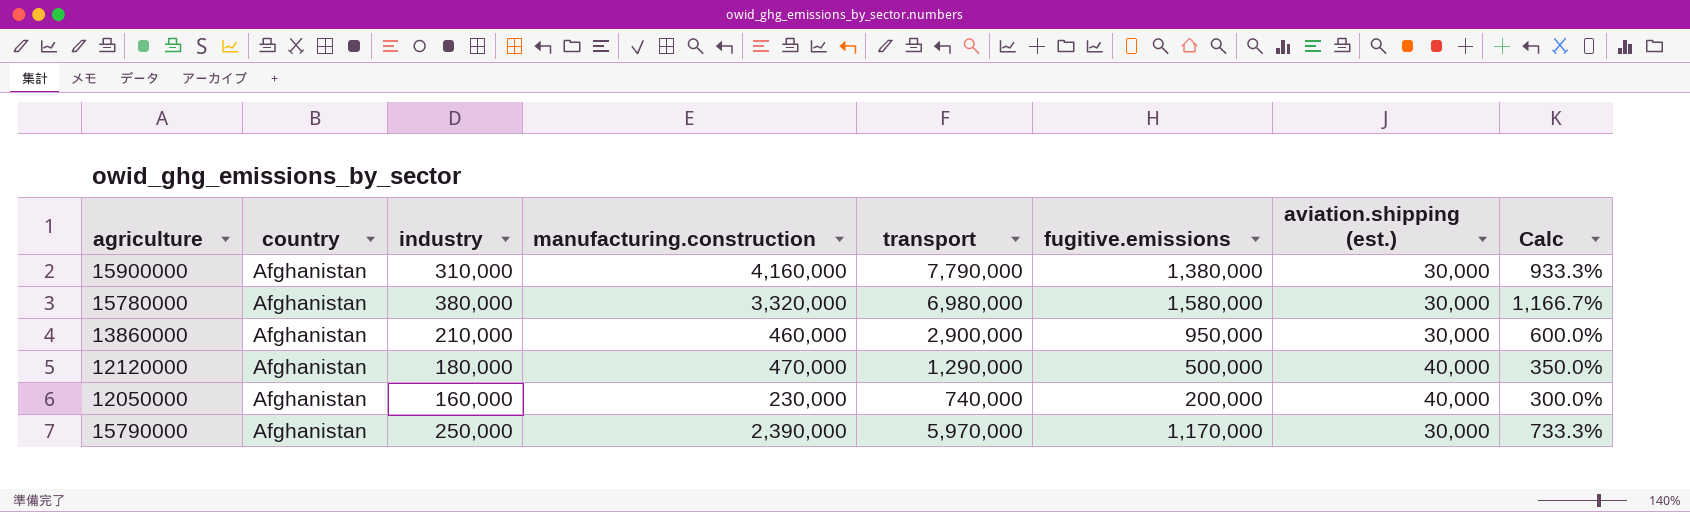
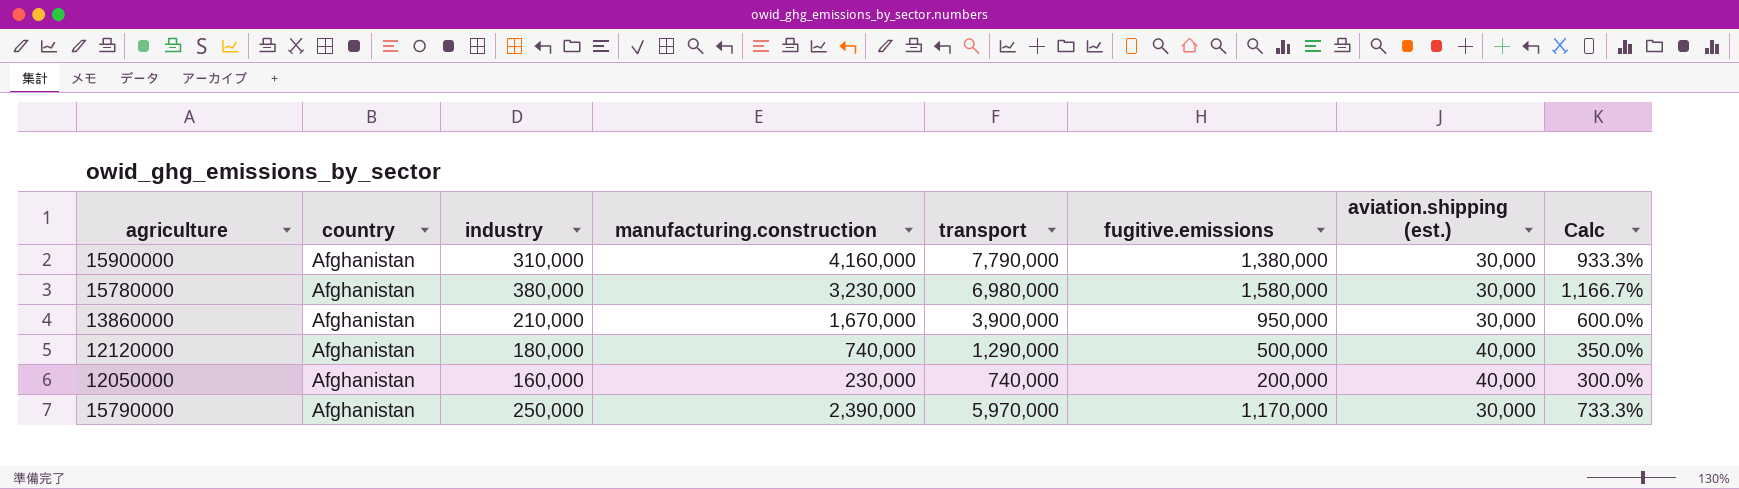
15780000 | manufacturing.construction: 3,320,000 -> 3,230,000
13860000 | manufacturing.construction: 460,000 -> 1,670,000
13860000 | transport: 2,900,000 -> 3,900,000
12120000 | manufacturing.construction: 470,000 -> 740,000

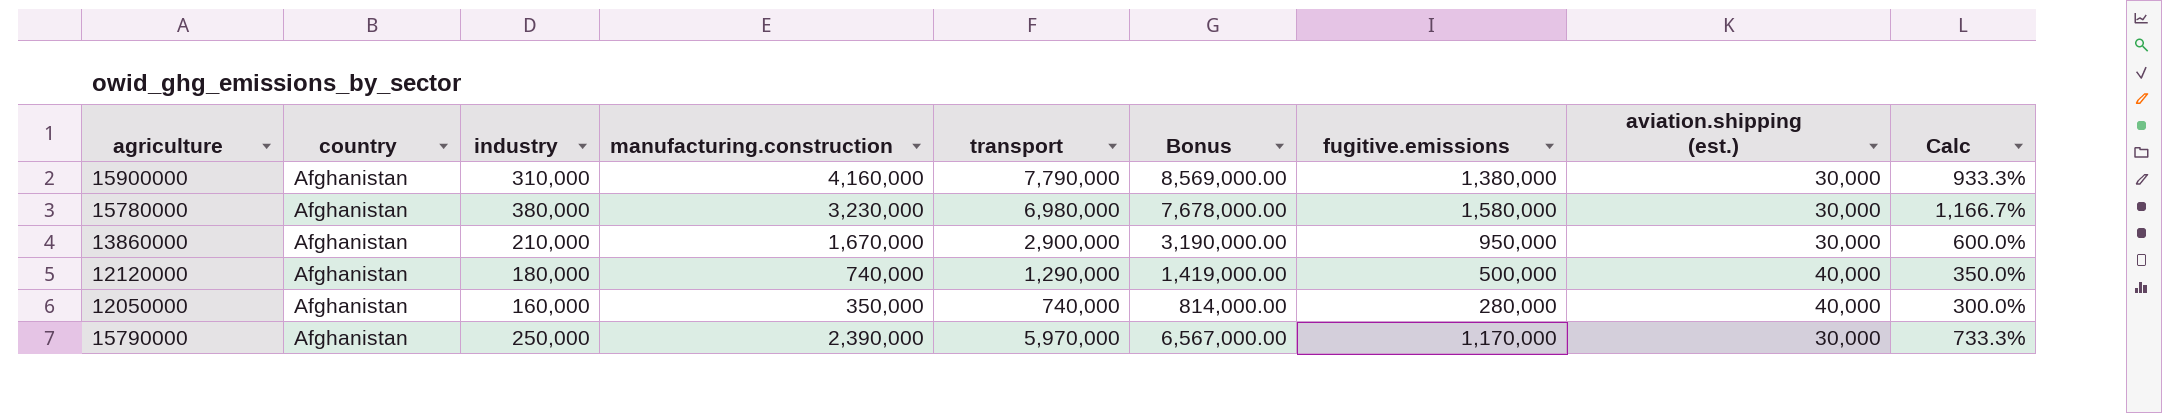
column Bonus | formula: none -> [transport] * 1.1
13860000 | transport: 3,900,000 -> 2,900,000
12050000 | manufacturing.construction: 230,000 -> 350,000
12050000 | fugitive.emissions: 200,000 -> 280,000

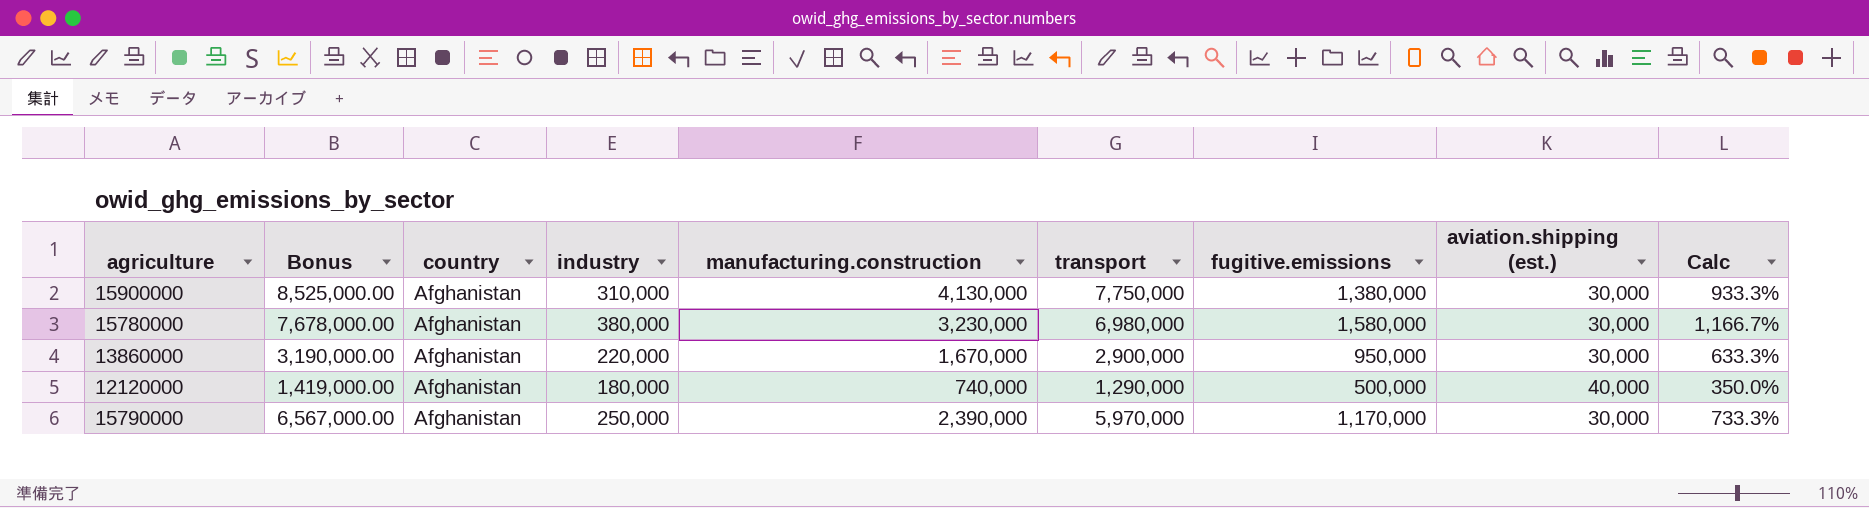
column Bonus | position: 6 -> 2
row 12050000: Afghanistan | 160,000 | 350,000 | 740,000 | 814,000.00 | 280,000 | 40,000 | 300.0% -> none
15900000 | Bonus: 8,569,000.00 -> 8,525,000.00
15900000 | manufacturing.construction: 4,160,000 -> 4,130,000
15900000 | transport: 7,790,000 -> 7,750,000
13860000 | industry: 210,000 -> 220,000
13860000 | Calc: 600.0% -> 633.3%

